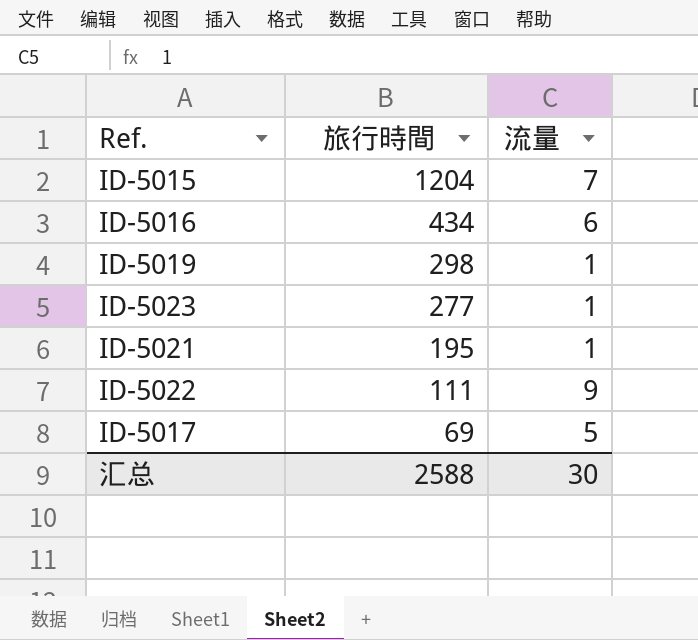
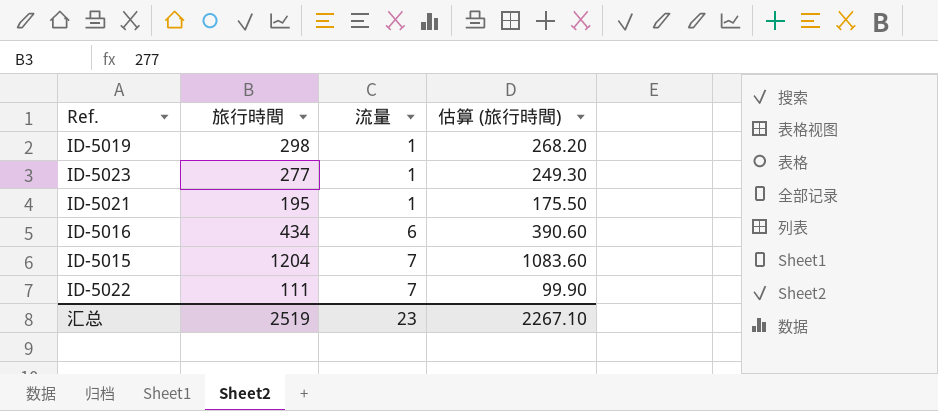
row order: 旅行時間 descending -> 流量 ascending
column 估算 (旅行時間) | formula: none -> [旅行時間] * 0.9
row ID-5017: 69 | 5 -> none
ID-5022 | 流量: 9 -> 7
汇总 | 旅行時間: 2588 -> 2519
汇总 | 流量: 30 -> 23

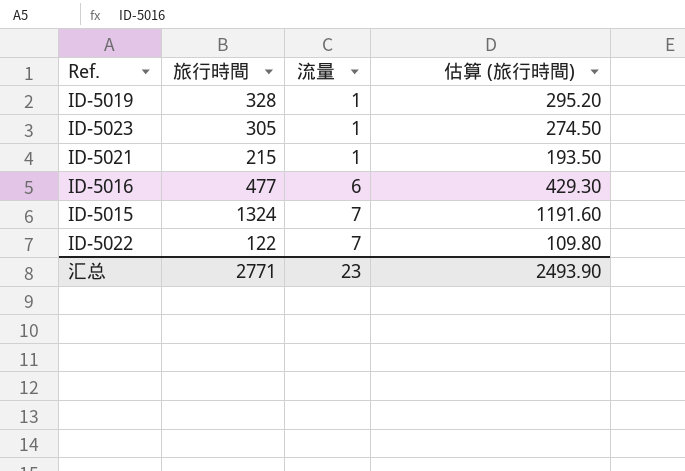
ID-5019 | 旅行時間: 298 -> 328
ID-5019 | 估算 (旅行時間): 268.20 -> 295.20
ID-5023 | 旅行時間: 277 -> 305
ID-5023 | 估算 (旅行時間): 249.30 -> 274.50
ID-5021 | 旅行時間: 195 -> 215
ID-5021 | 估算 (旅行時間): 175.50 -> 193.50
ID-5016 | 旅行時間: 434 -> 477
ID-5016 | 估算 (旅行時間): 390.60 -> 429.30
ID-5015 | 旅行時間: 1204 -> 1324
ID-5015 | 估算 (旅行時間): 1083.60 -> 1191.60
ID-5022 | 旅行時間: 111 -> 122
ID-5022 | 估算 (旅行時間): 99.90 -> 109.80
汇总 | 旅行時間: 2519 -> 2771
汇总 | 估算 (旅行時間): 2267.10 -> 2493.90

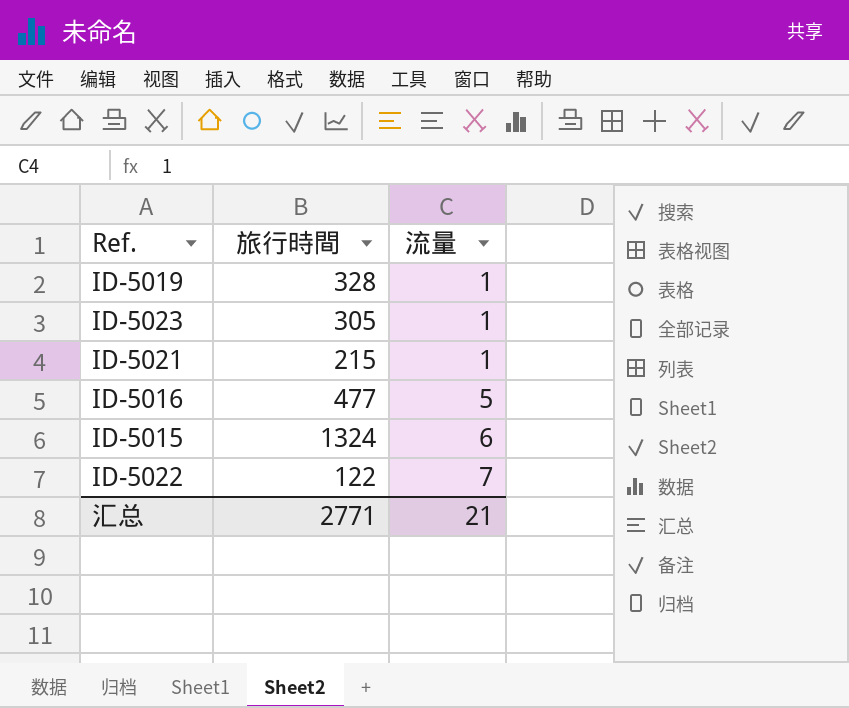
column 估算 (旅行時間) | formula: [旅行時間] * 0.9 -> none
ID-5016 | 流量: 6 -> 5
ID-5015 | 流量: 7 -> 6
汇总 | 流量: 23 -> 21

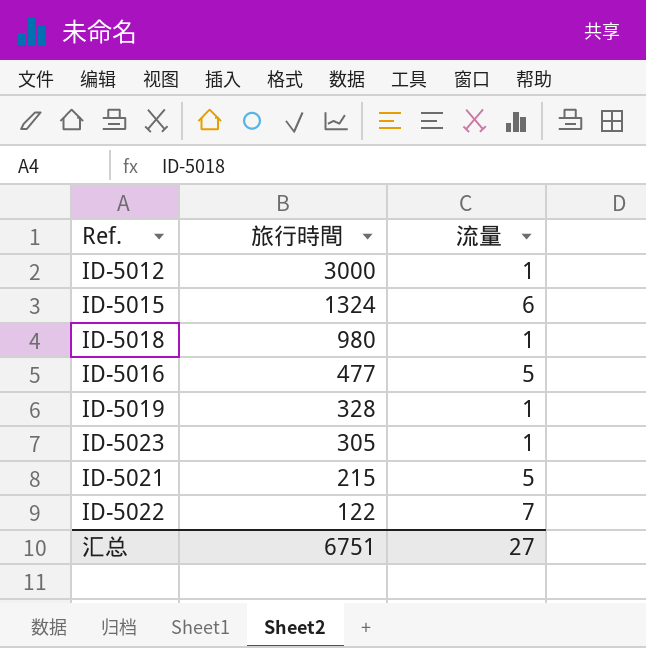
row order: 流量 ascending -> 旅行時間 descending
row ID-5012: none -> 3000 | 1
row ID-5018: none -> 980 | 1
ID-5021 | 流量: 1 -> 5
汇总 | 旅行時間: 2771 -> 6751
汇总 | 流量: 21 -> 27

